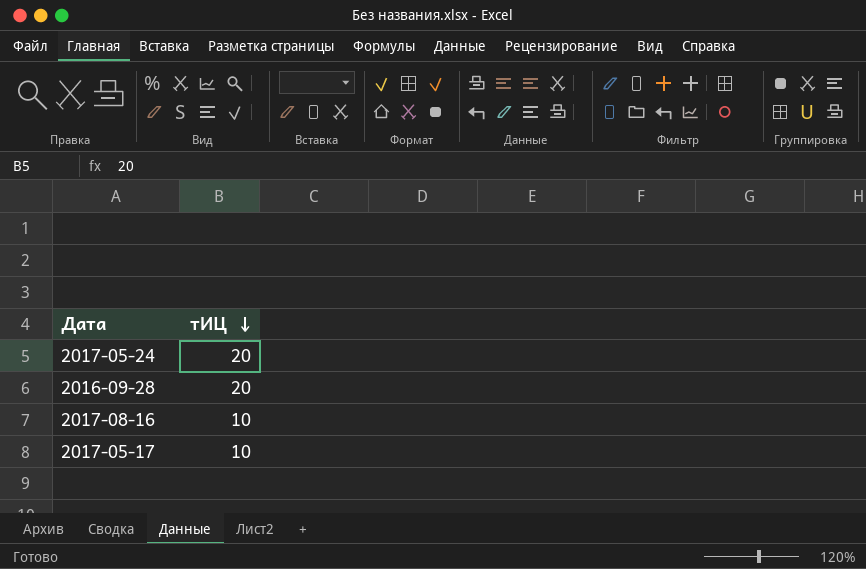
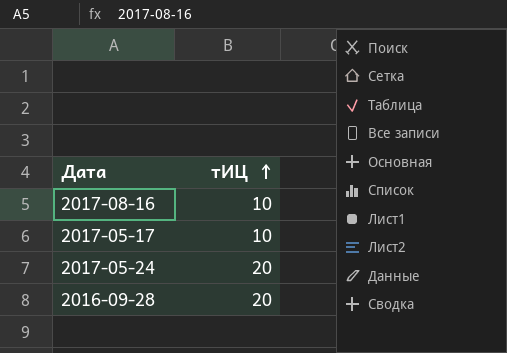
row order: тИЦ descending -> тИЦ ascending

